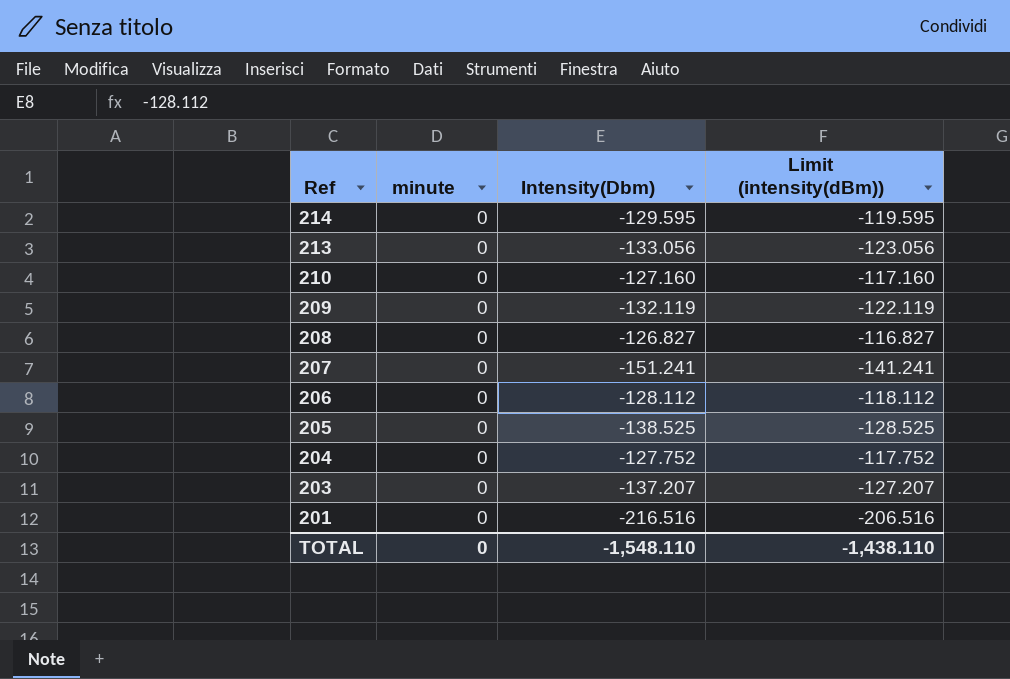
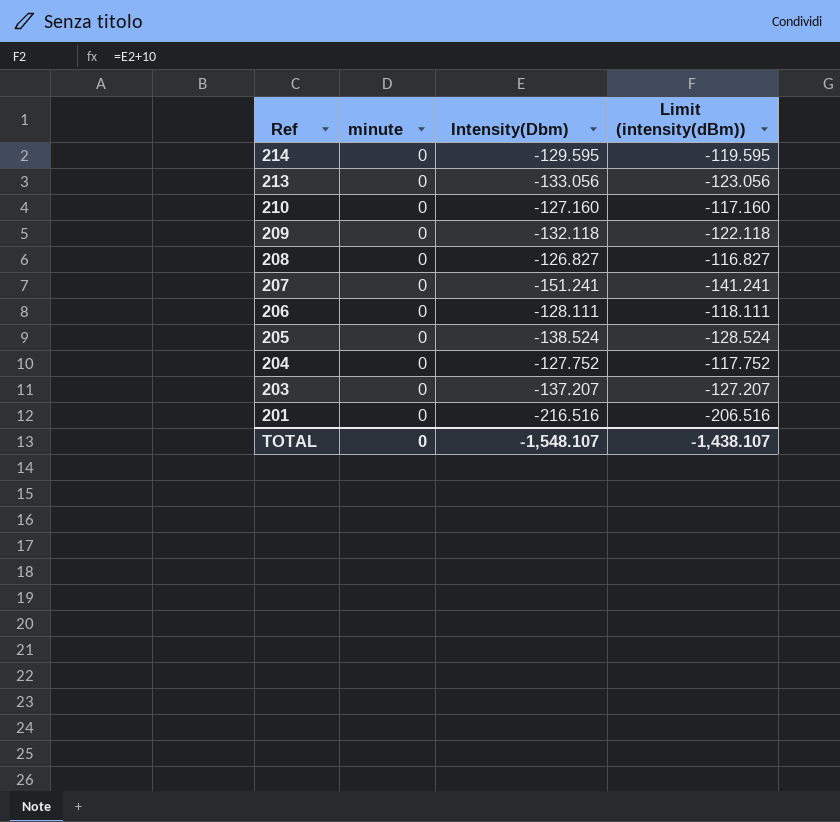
209 | Intensity(Dbm): -132.119 -> -132.118
209 | Limit (intensity(dBm)): -122.119 -> -122.118
206 | Intensity(Dbm): -128.112 -> -128.111
206 | Limit (intensity(dBm)): -118.112 -> -118.111
205 | Intensity(Dbm): -138.525 -> -138.524
205 | Limit (intensity(dBm)): -128.525 -> -128.524
TOTAL | Intensity(Dbm): -1,548.110 -> -1,548.107
TOTAL | Limit (intensity(dBm)): -1,438.110 -> -1,438.107

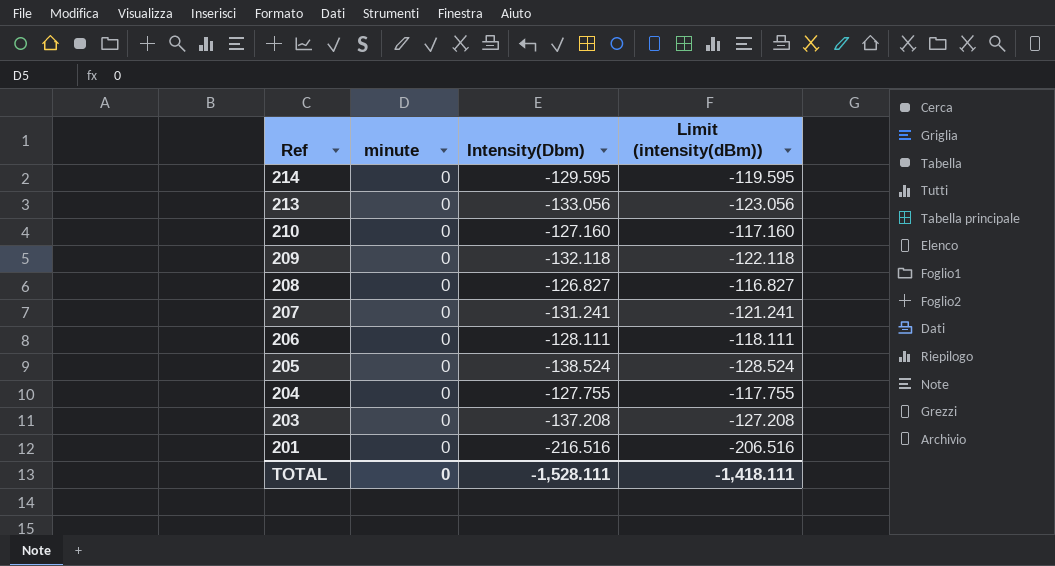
207 | Intensity(Dbm): -151.241 -> -131.241
207 | Limit (intensity(dBm)): -141.241 -> -121.241
204 | Intensity(Dbm): -127.752 -> -127.755
204 | Limit (intensity(dBm)): -117.752 -> -117.755
203 | Intensity(Dbm): -137.207 -> -137.208
203 | Limit (intensity(dBm)): -127.207 -> -127.208
TOTAL | Intensity(Dbm): -1,548.107 -> -1,528.111
TOTAL | Limit (intensity(dBm)): -1,438.107 -> -1,418.111

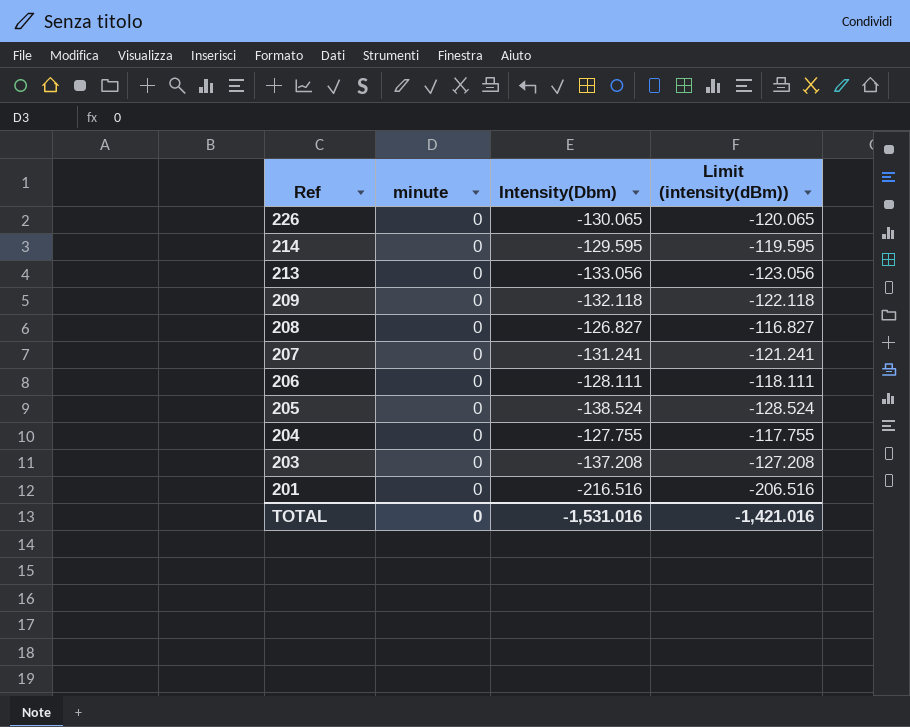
row 210: 0 | -127.160 | -117.160 -> none
row 226: none -> 0 | -130.065 | -120.065
TOTAL | Intensity(Dbm): -1,528.111 -> -1,531.016
TOTAL | Limit (intensity(dBm)): -1,418.111 -> -1,421.016

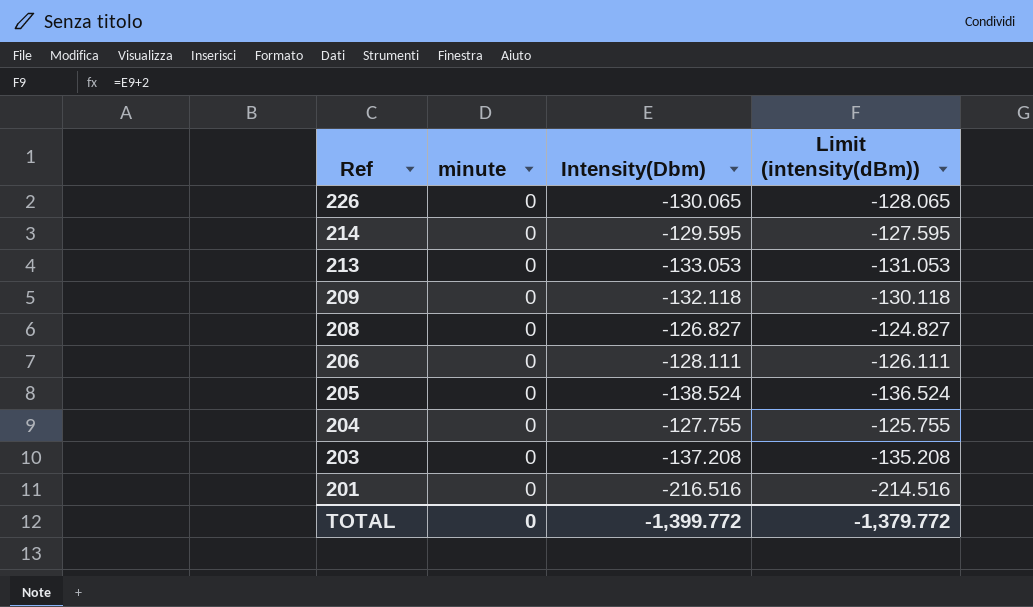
column Limit (intensity(dBm)) | formula: [Intensity(Dbm)] + 10 -> [Intensity(Dbm)] + 2
row 207: 0 | -131.241 | -121.241 -> none
213 | Intensity(Dbm): -133.056 -> -133.053
TOTAL | Intensity(Dbm): -1,531.016 -> -1,399.772
TOTAL | Limit (intensity(dBm)): -1,421.016 -> -1,379.772

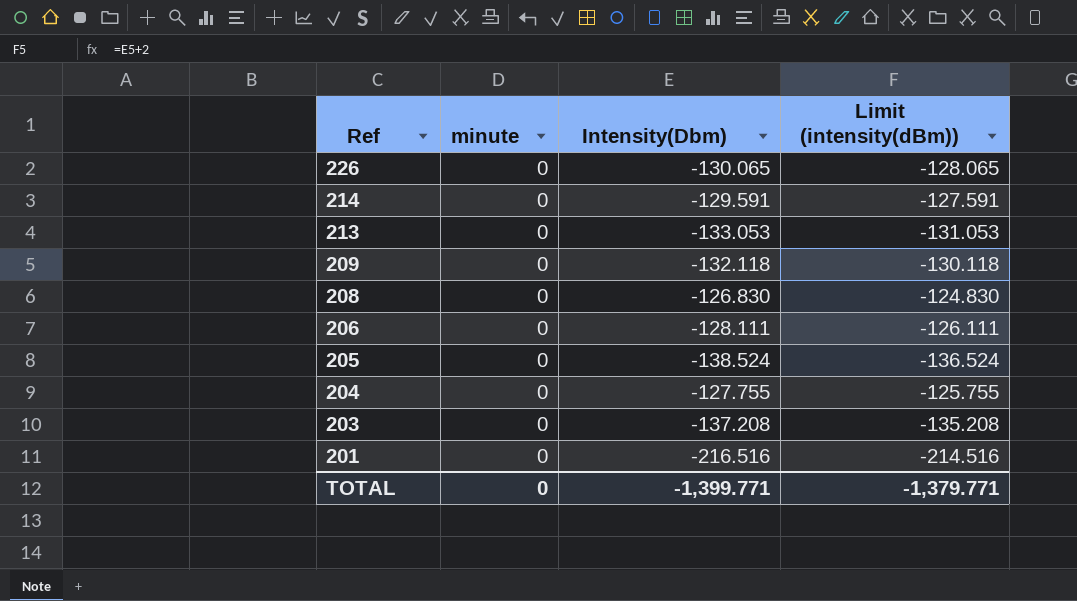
214 | Intensity(Dbm): -129.595 -> -129.591
214 | Limit (intensity(dBm)): -127.595 -> -127.591
208 | Intensity(Dbm): -126.827 -> -126.830
208 | Limit (intensity(dBm)): -124.827 -> -124.830
TOTAL | Intensity(Dbm): -1,399.772 -> -1,399.771
TOTAL | Limit (intensity(dBm)): -1,379.772 -> -1,379.771

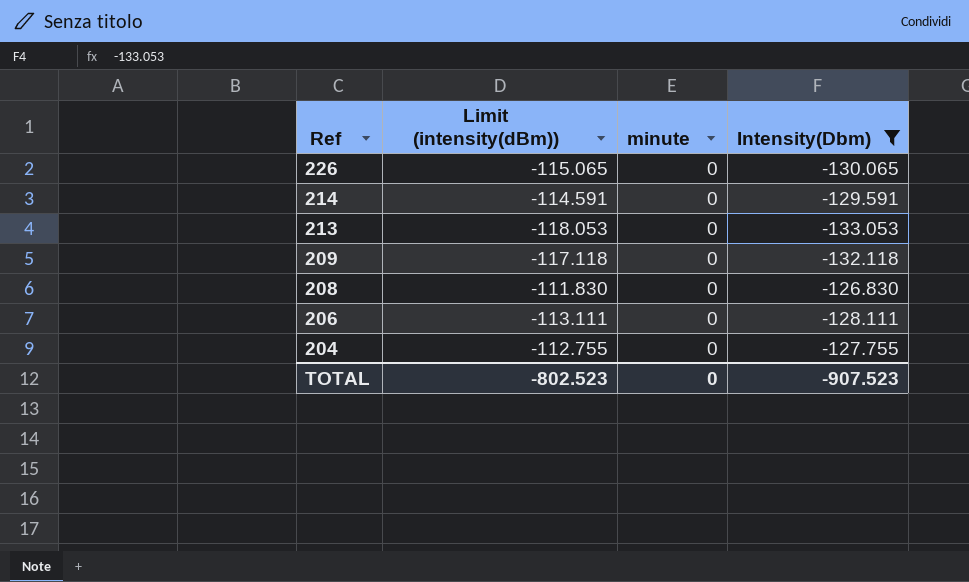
filter: none -> Intensity(Dbm) >= -133.053
column Limit (intensity(dBm)) | formula: [Intensity(Dbm)] + 2 -> [Intensity(Dbm)] + 15
column Limit (intensity(dBm)) | position: 4 -> 2
TOTAL | Limit (intensity(dBm)): -1,379.771 -> -802.523
TOTAL | Intensity(Dbm): -1,399.771 -> -907.523

